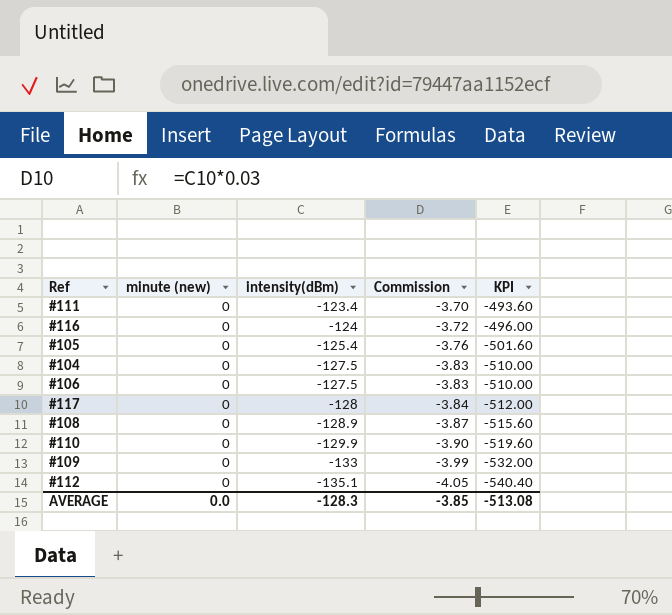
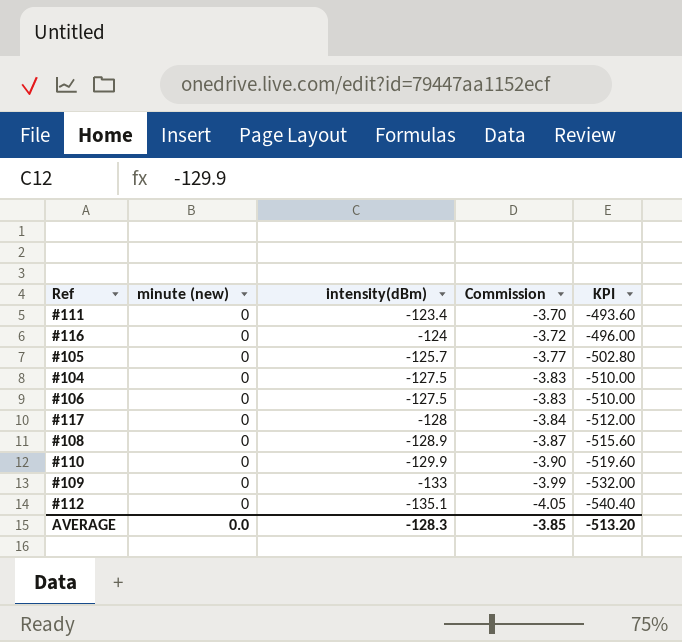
#105 | intensity(dBm): -125.4 -> -125.7
#105 | Commission: -3.76 -> -3.77
#105 | KPI: -501.60 -> -502.80
AVERAGE | KPI: -513.08 -> -513.20

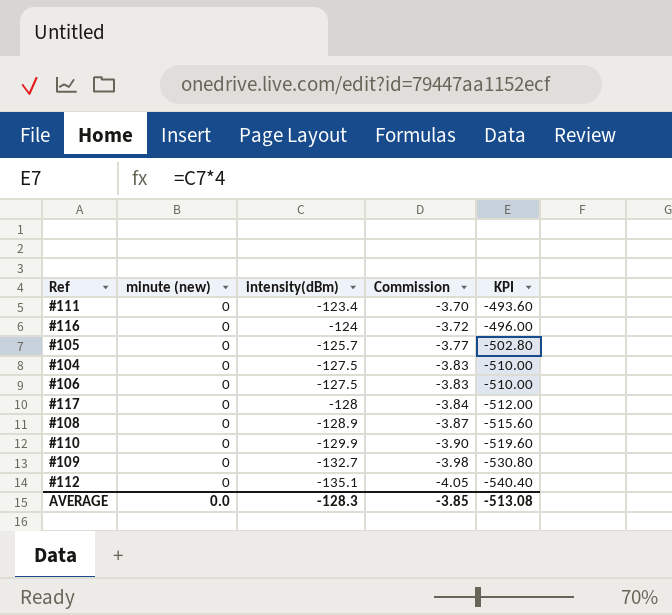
#109 | intensity(dBm): -133 -> -132.7
#109 | Commission: -3.99 -> -3.98
#109 | KPI: -532.00 -> -530.80
AVERAGE | KPI: -513.20 -> -513.08

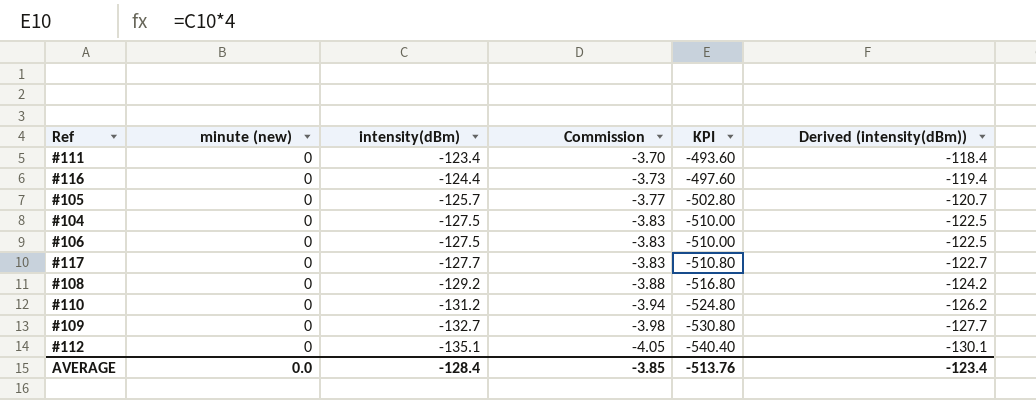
column Derived (intensity(dBm)) | formula: none -> [intensity(dBm)] + 5
#116 | intensity(dBm): -124 -> -124.4
#116 | Commission: -3.72 -> -3.73
#116 | KPI: -496.00 -> -497.60
#117 | intensity(dBm): -128 -> -127.7
#117 | Commission: -3.84 -> -3.83
#117 | KPI: -512.00 -> -510.80
#108 | intensity(dBm): -128.9 -> -129.2
#108 | Commission: -3.87 -> -3.88
#108 | KPI: -515.60 -> -516.80
#110 | intensity(dBm): -129.9 -> -131.2
#110 | Commission: -3.90 -> -3.94
#110 | KPI: -519.60 -> -524.80
AVERAGE | intensity(dBm): -128.3 -> -128.4
AVERAGE | KPI: -513.08 -> -513.76

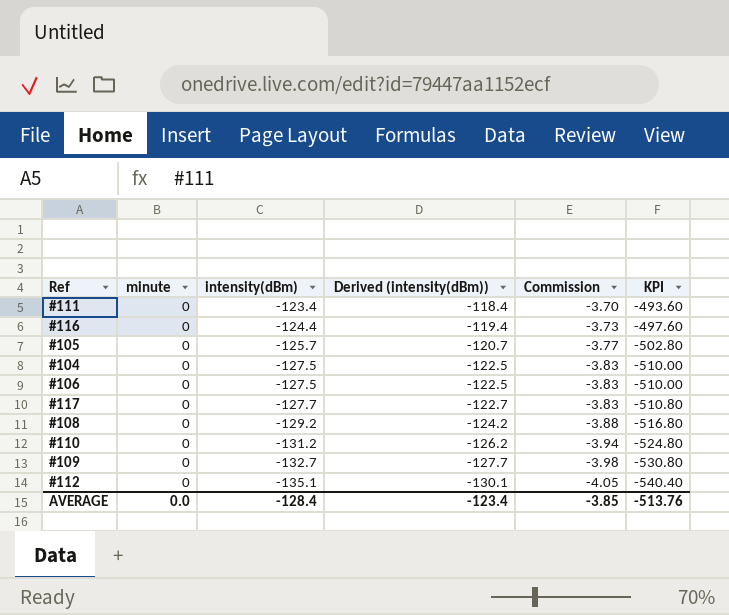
column name: minute (new) -> minute
column Derived (intensity(dBm)) | position: 6 -> 4

